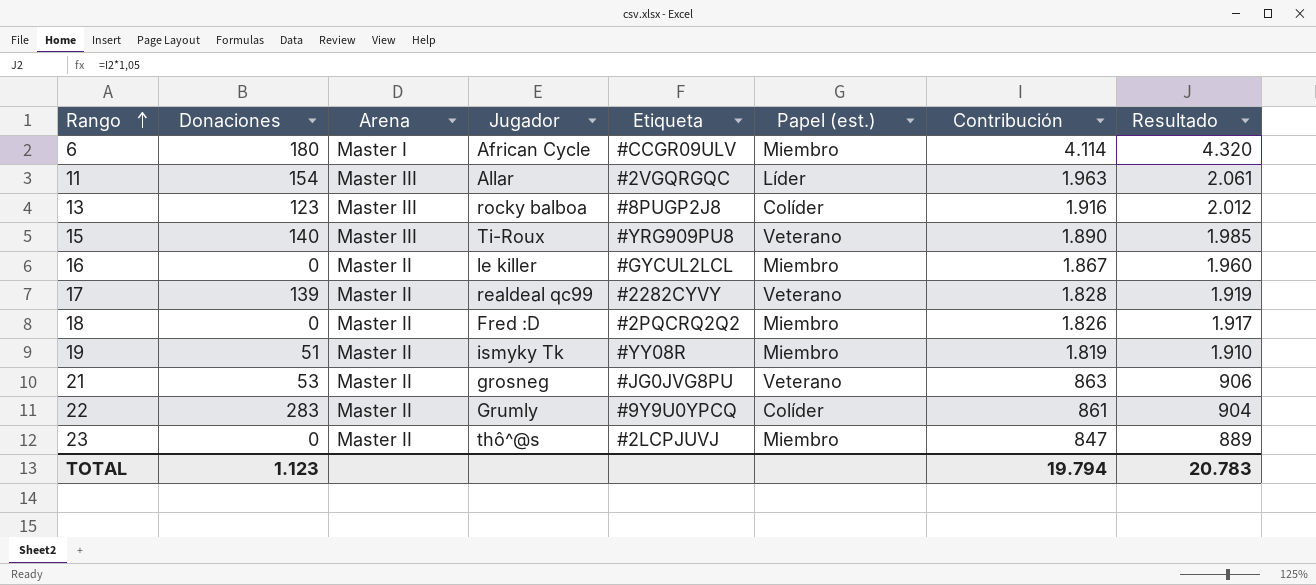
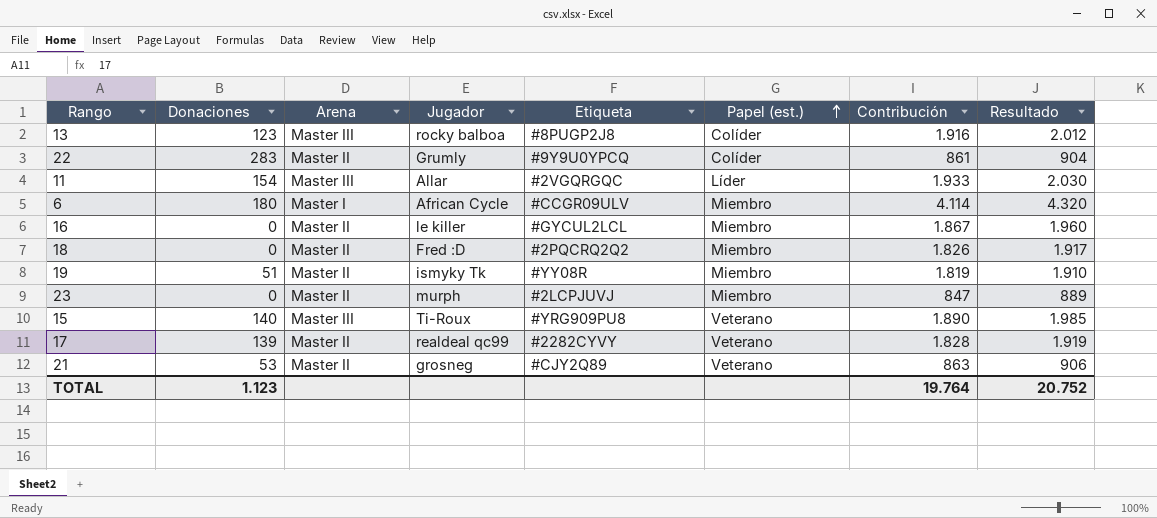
row order: Rango ascending -> Papel (est.) ascending
11 | Contribución: 1.963 -> 1.933
11 | Resultado: 2.061 -> 2.030
23 | Jugador: thô^@s -> murph
21 | Etiqueta: #JG0JVG8PU -> #CJY2Q89
TOTAL | Contribución: 19.794 -> 19.764
TOTAL | Resultado: 20.783 -> 20.752

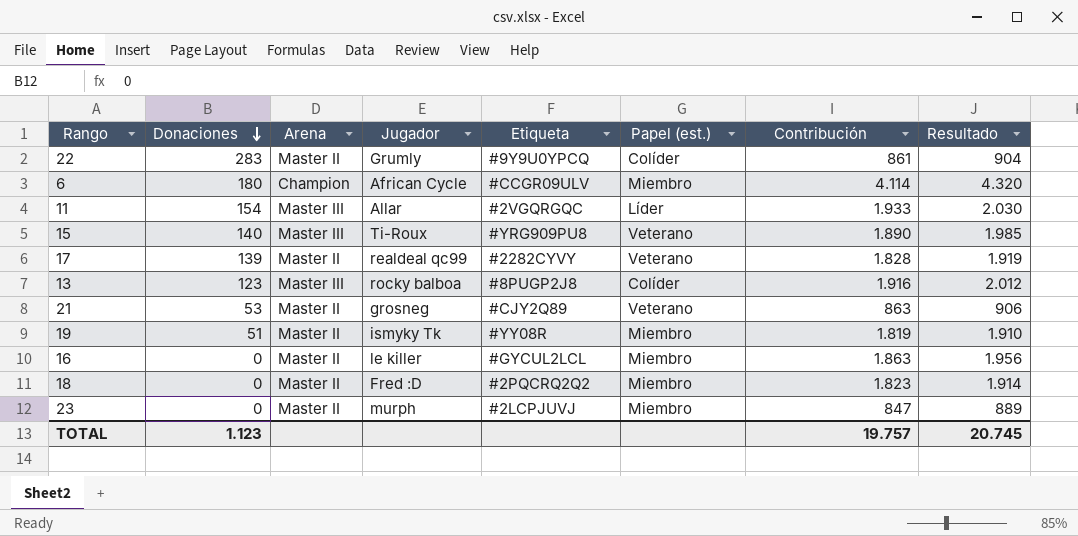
row order: Papel (est.) ascending -> Donaciones descending
6 | Arena: Master I -> Champion
16 | Contribución: 1.867 -> 1.863
16 | Resultado: 1.960 -> 1.956
18 | Contribución: 1.826 -> 1.823
18 | Resultado: 1.917 -> 1.914
TOTAL | Contribución: 19.764 -> 19.757
TOTAL | Resultado: 20.752 -> 20.745

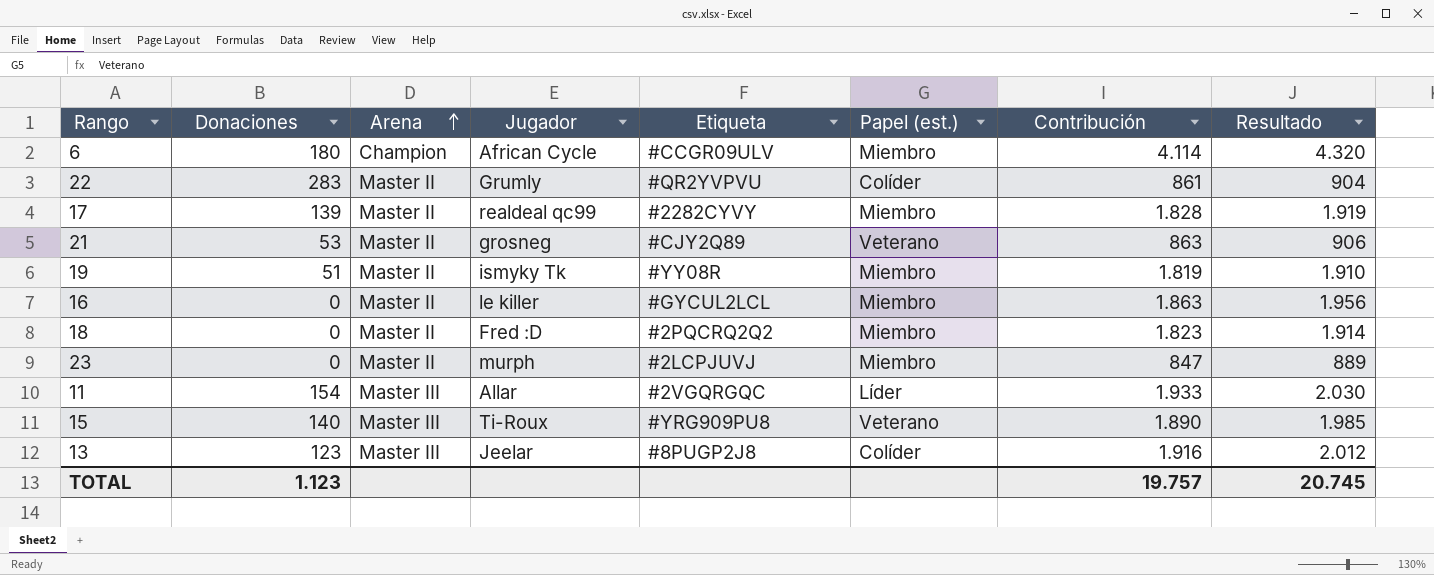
row order: Donaciones descending -> Arena ascending
22 | Etiqueta: #9Y9U0YPCQ -> #QR2YVPVU
17 | Papel (est.): Veterano -> Miembro
13 | Jugador: rocky balboa -> Jeelar

